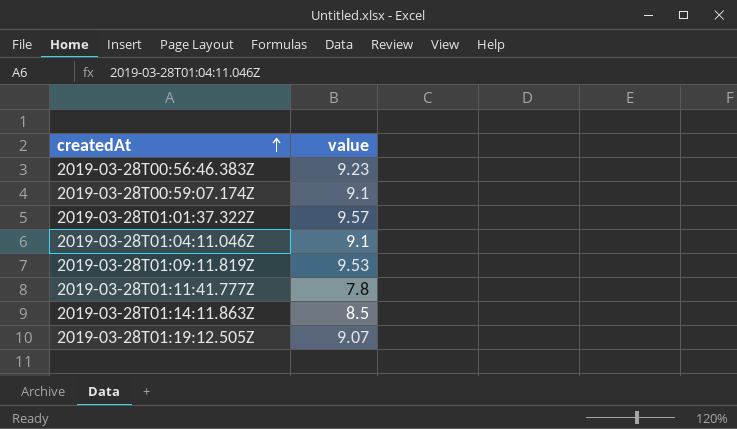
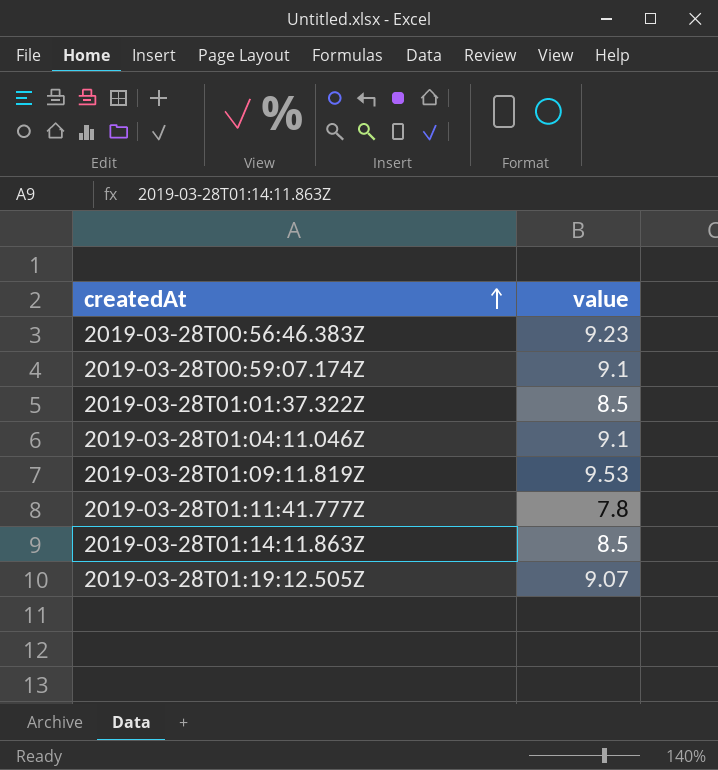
2019-03-28T01:01:37.322Z | value: 9.57 -> 8.5

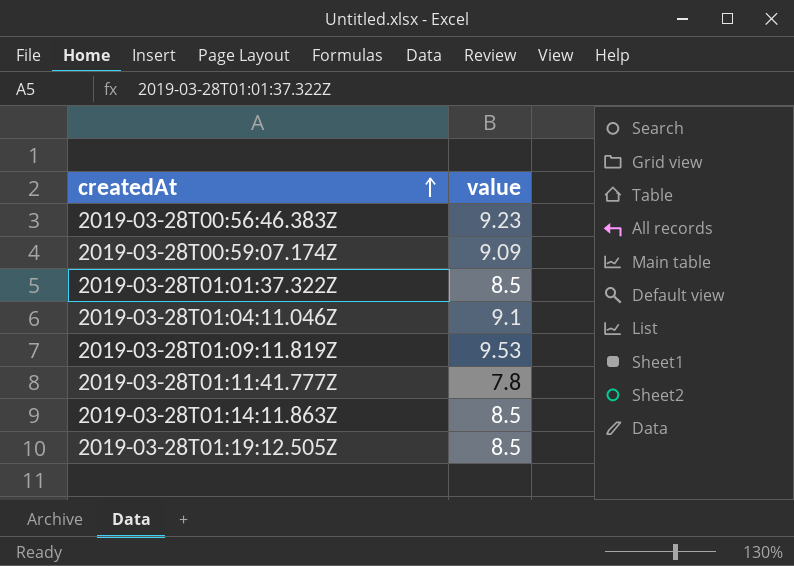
2019-03-28T00:59:07.174Z | value: 9.1 -> 9.09
2019-03-28T01:19:12.505Z | value: 9.07 -> 8.5

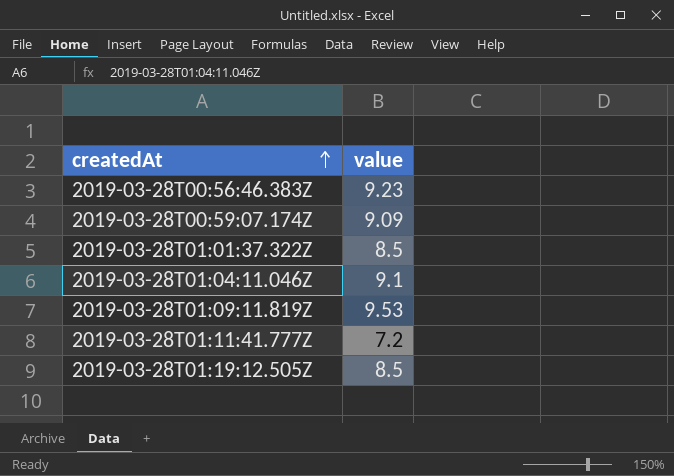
row 2019-03-28T01:14:11.863Z: 8.5 -> none
2019-03-28T01:11:41.777Z | value: 7.8 -> 7.2

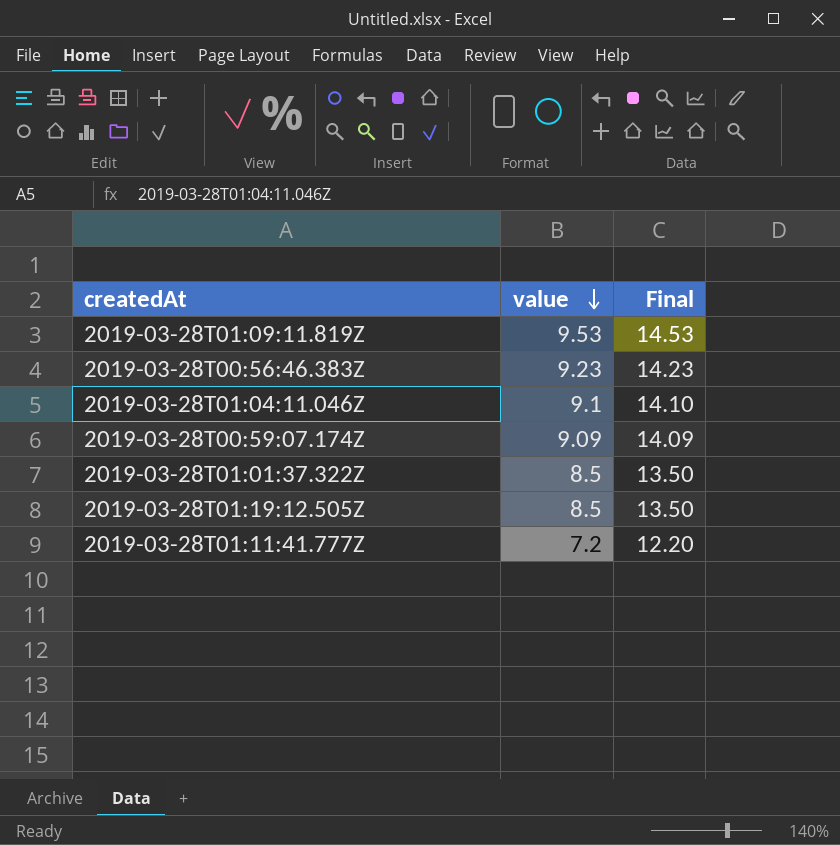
row order: createdAt ascending -> value descending
column Final | formula: none -> [value] + 5

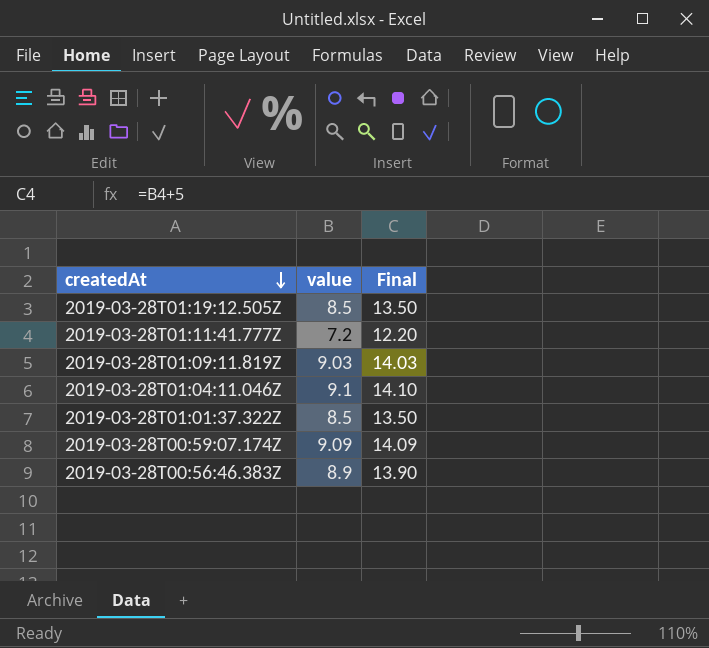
row order: value descending -> createdAt descending
2019-03-28T01:09:11.819Z | value: 9.53 -> 9.03
2019-03-28T01:09:11.819Z | Final: 14.53 -> 14.03
2019-03-28T00:56:46.383Z | value: 9.23 -> 8.9
2019-03-28T00:56:46.383Z | Final: 14.23 -> 13.90

